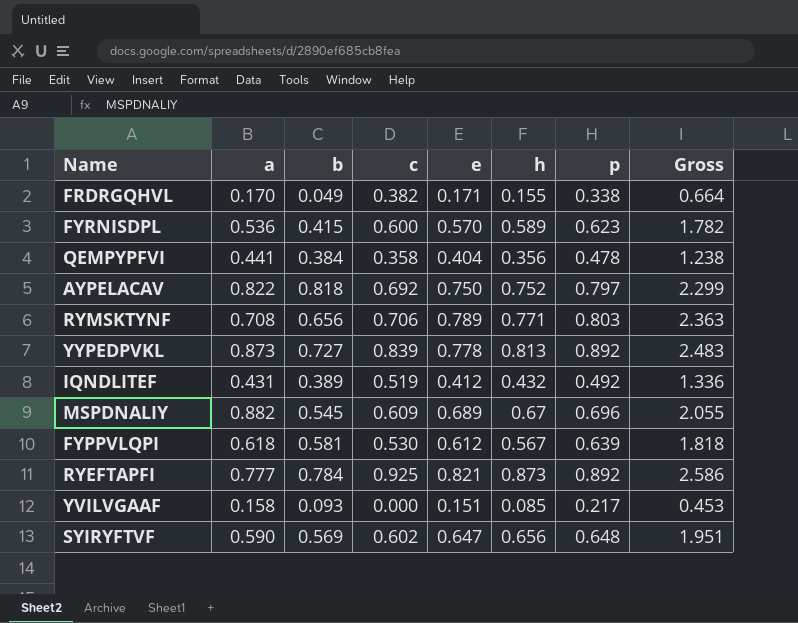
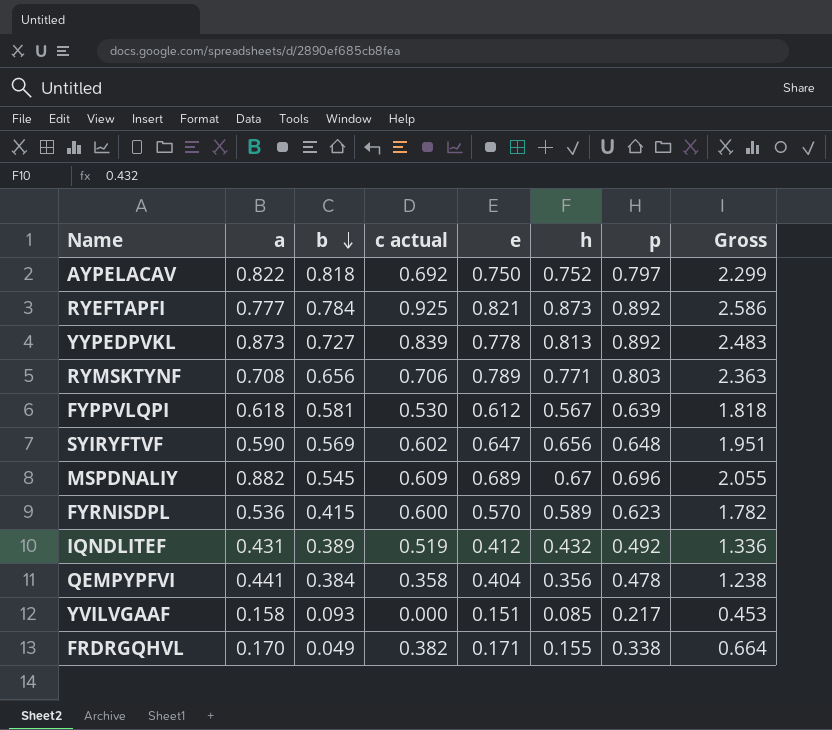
row order: none -> b descending
column name: c -> c actual

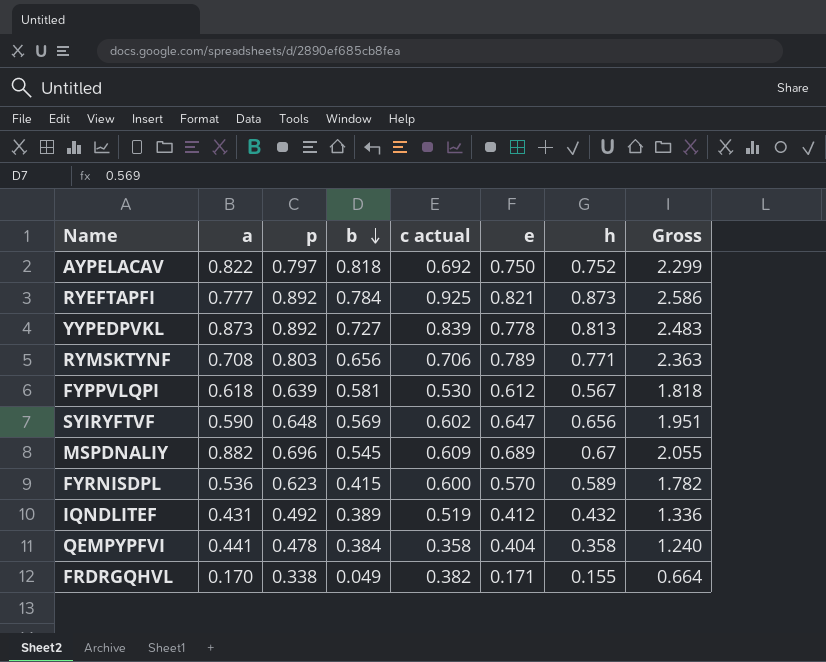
column p | position: 7 -> 3
row YVILVGAAF: 0.158 | 0.093 | 0.000 | 0.151 | 0.085 | 0.217 | 0.453 -> none
QEMPYPFVI | h: 0.356 -> 0.358
QEMPYPFVI | Gross: 1.238 -> 1.240

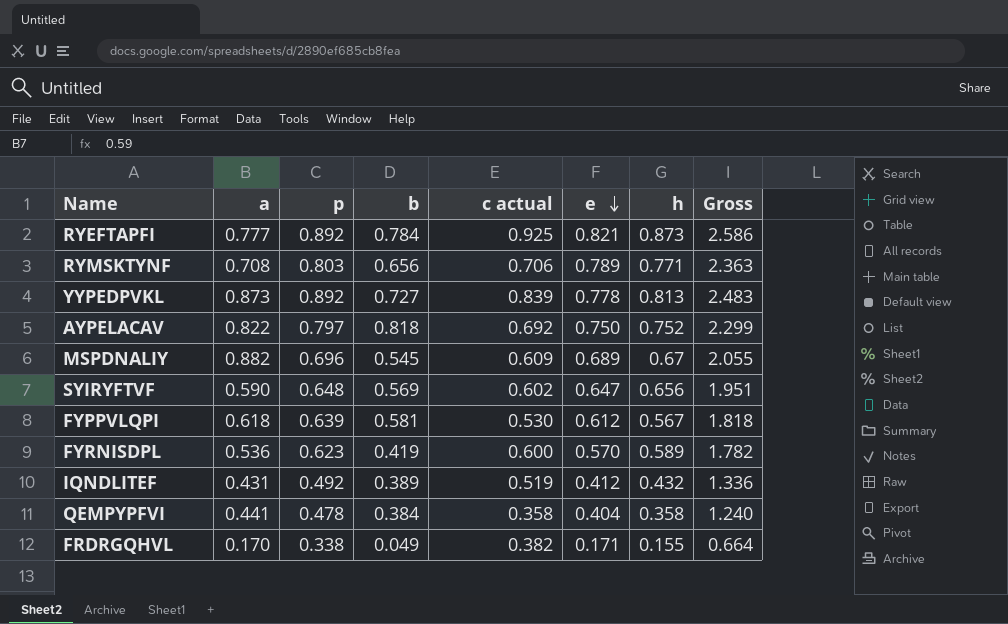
row order: b descending -> e descending
FYRNISDPL | b: 0.415 -> 0.419

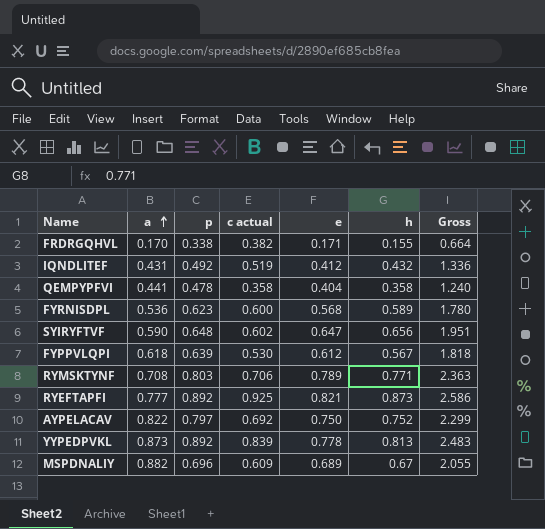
row order: e descending -> a ascending
column b | position: 4 -> none
FYRNISDPL | e: 0.570 -> 0.568
FYRNISDPL | Gross: 1.782 -> 1.780

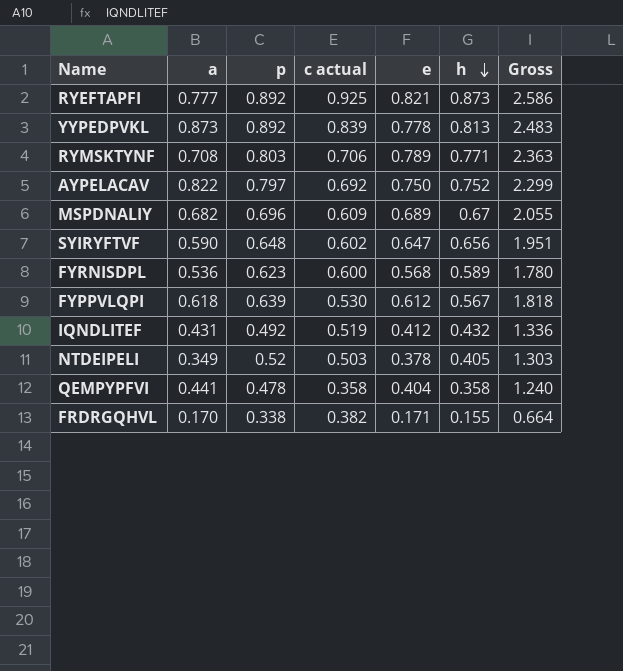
row order: a ascending -> h descending
MSPDNALIY | a: 0.882 -> 0.682
row NTDEIPELI: none -> 0.349 | 0.52 | 0.503 | 0.378 | 0.405 | 1.303

